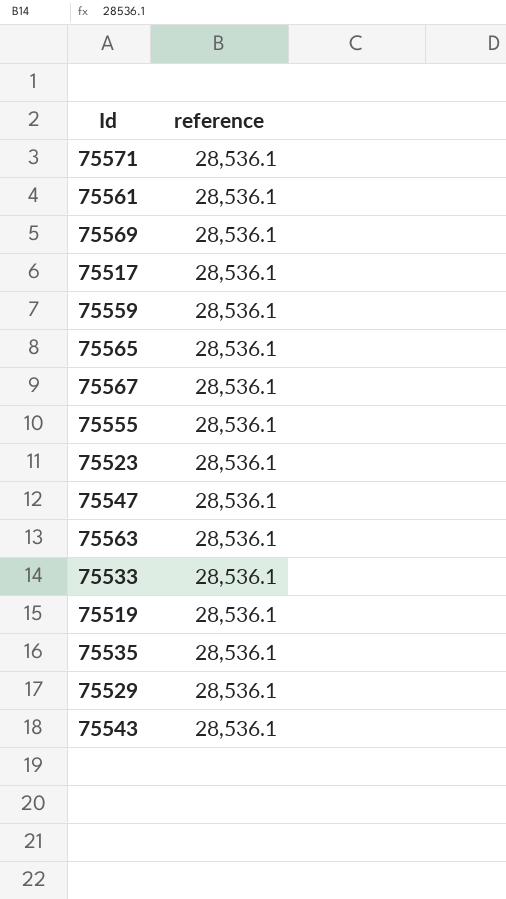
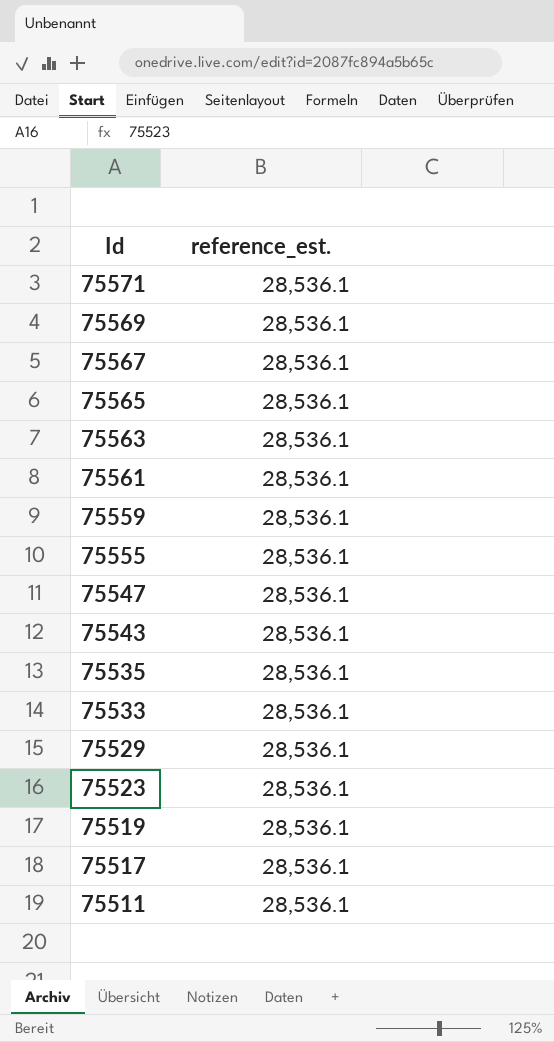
row order: none -> Id descending
column name: reference -> reference_est.
row 75511: none -> 28,536.1

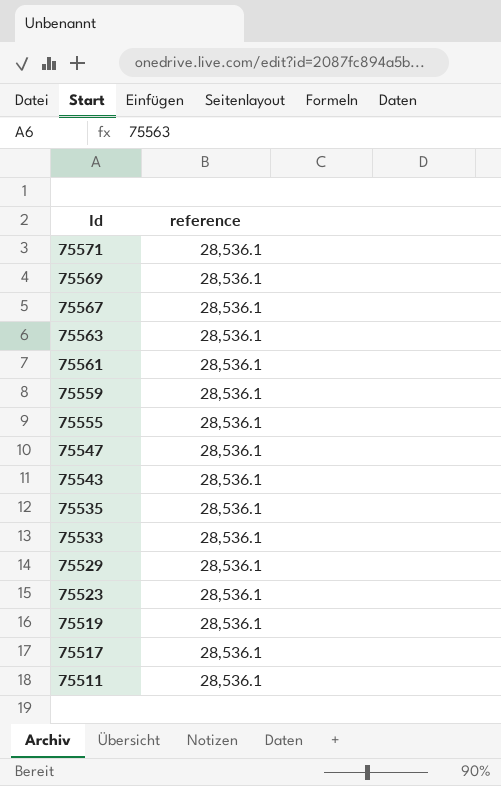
column name: reference_est. -> reference
row 75565: 28,536.1 -> none

